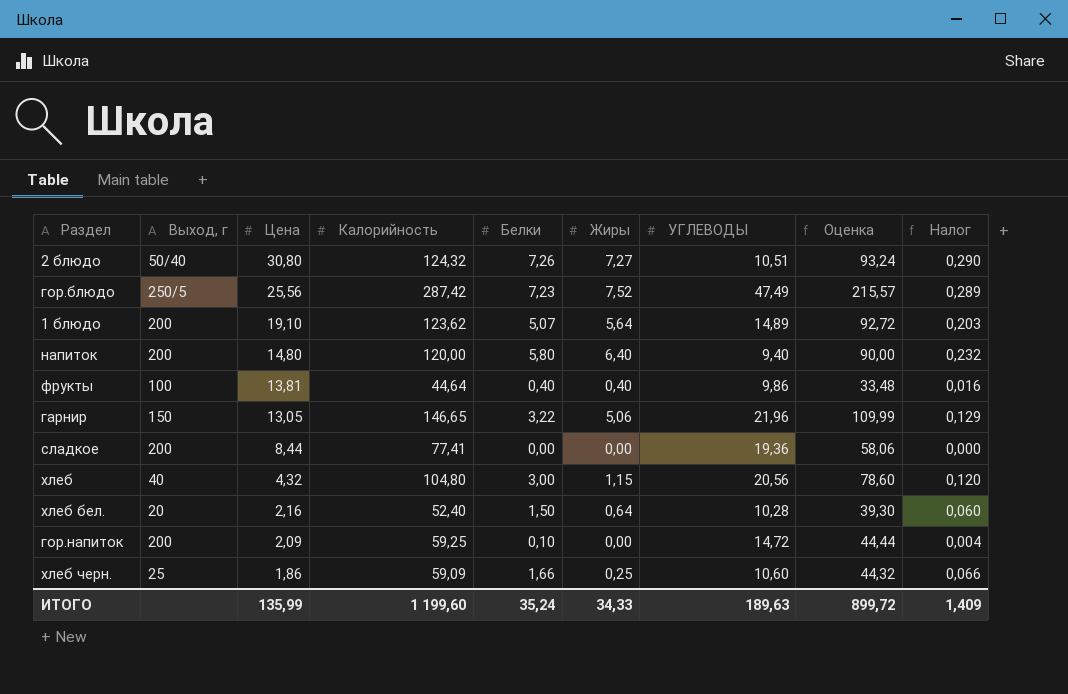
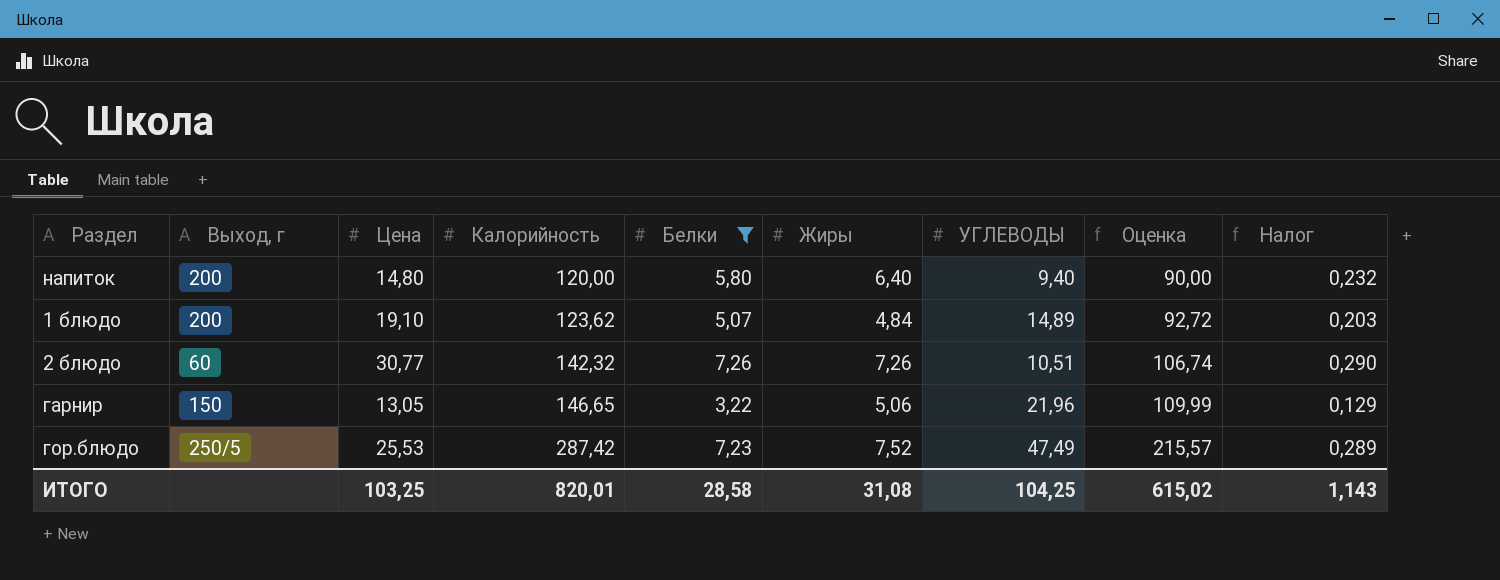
filter: none -> Белки >= 3,22
row order: Цена descending -> Калорийность ascending
1 блюдо | Жиры: 5,64 -> 4,84
2 блюдо | Выход, г: 50/40 -> 60
2 блюдо | Цена: 30,80 -> 30,77
2 блюдо | Калорийность: 124,32 -> 142,32
2 блюдо | Жиры: 7,27 -> 7,26
2 блюдо | Оценка: 93,24 -> 106,74
гор.блюдо | Цена: 25,56 -> 25,53
ИТОГО | Цена: 135,99 -> 103,25
ИТОГО | Калорийность: 1 199,60 -> 820,01
ИТОГО | Белки: 35,24 -> 28,58
ИТОГО | Жиры: 34,33 -> 31,08
ИТОГО | УГЛЕВОДЫ: 189,63 -> 104,25
ИТОГО | Оценка: 899,72 -> 615,02
ИТОГО | Налог: 1,409 -> 1,143

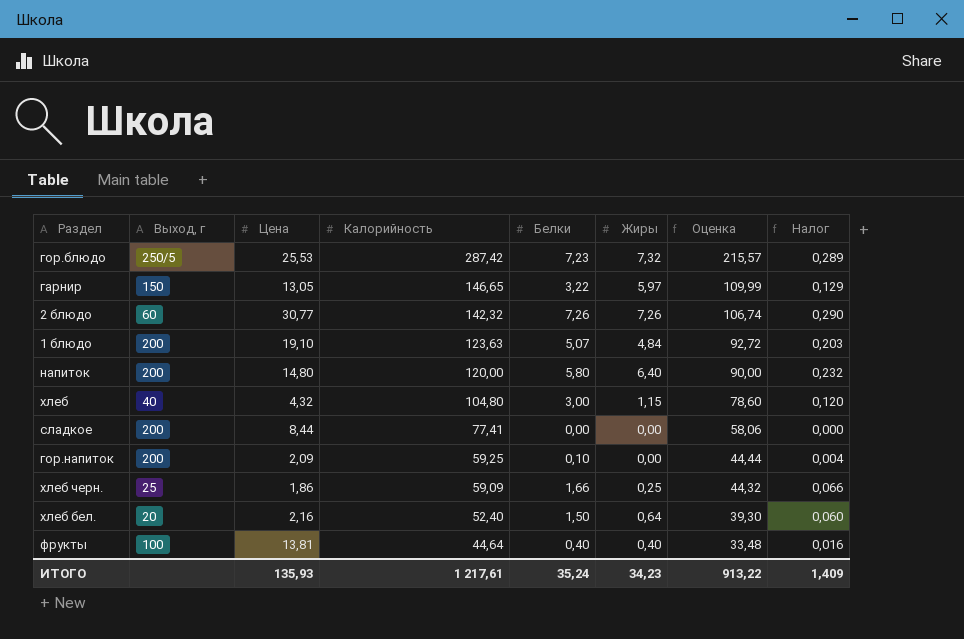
filter: Белки >= 3,22 -> none
row order: Калорийность ascending -> Калорийность descending
column УГЛЕВОДЫ | position: 7 -> none
гор.блюдо | Жиры: 7,52 -> 7,32
гарнир | Жиры: 5,06 -> 5,97
1 блюдо | Калорийность: 123,62 -> 123,63
ИТОГО | Цена: 103,25 -> 135,93
ИТОГО | Калорийность: 820,01 -> 1 217,61
ИТОГО | Белки: 28,58 -> 35,24
ИТОГО | Жиры: 31,08 -> 34,23
ИТОГО | Оценка: 615,02 -> 913,22
ИТОГО | Налог: 1,143 -> 1,409

